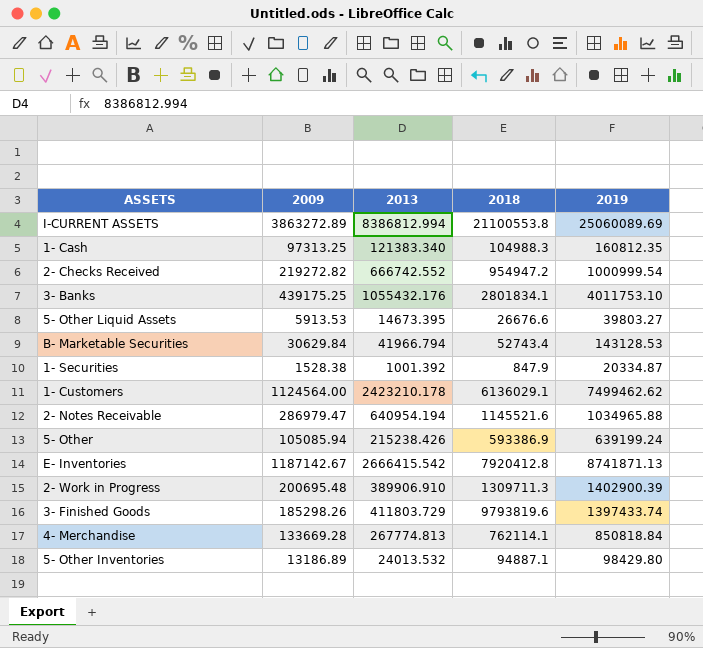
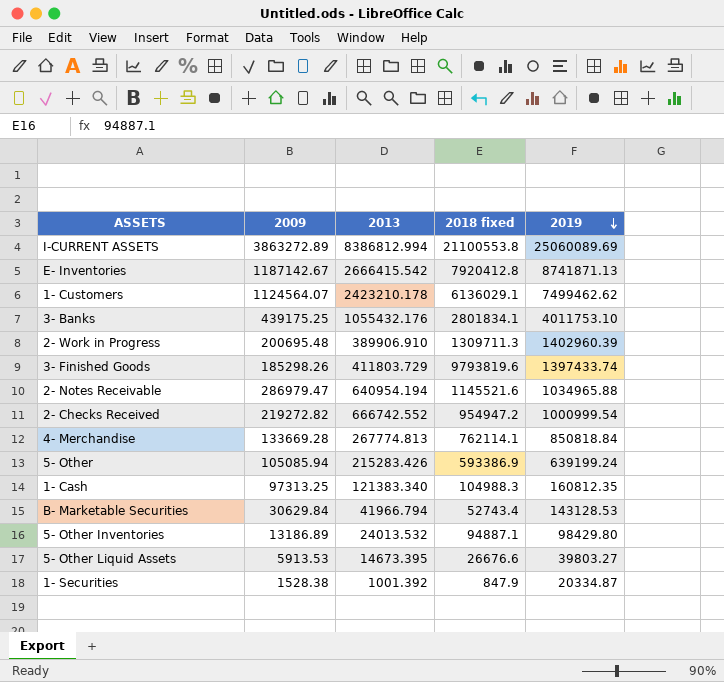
row order: none -> 2019 descending
column name: 2018 -> 2018 fixed
1- Customers | 2009: 1124564.00 -> 1124564.07
2- Work in Progress | 2019: 1402900.39 -> 1402960.39
5- Other | 2013: 215238.426 -> 215283.426

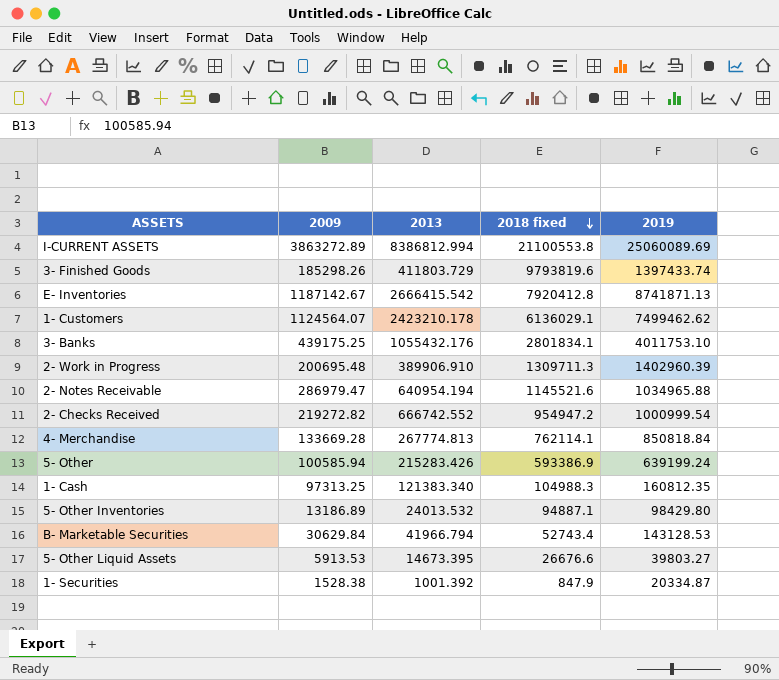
row order: 2019 descending -> 2018 fixed descending
5- Other | 2009: 105085.94 -> 100585.94

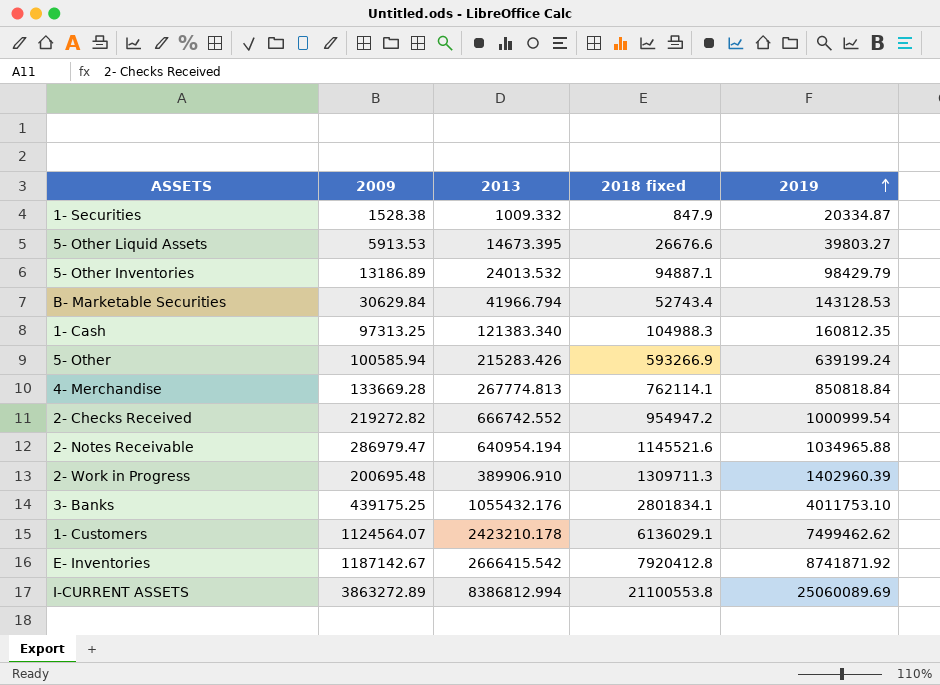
row order: 2018 fixed descending -> 2019 ascending
row 3- Finished Goods: 185298.26 | 411803.729 | 9793819.6 | 1397433.74 -> none
1- Securities | 2013: 1001.392 -> 1009.332
5- Other Inventories | 2019: 98429.80 -> 98429.79
5- Other | 2018 fixed: 593386.9 -> 593266.9
E- Inventories | 2019: 8741871.13 -> 8741871.92

